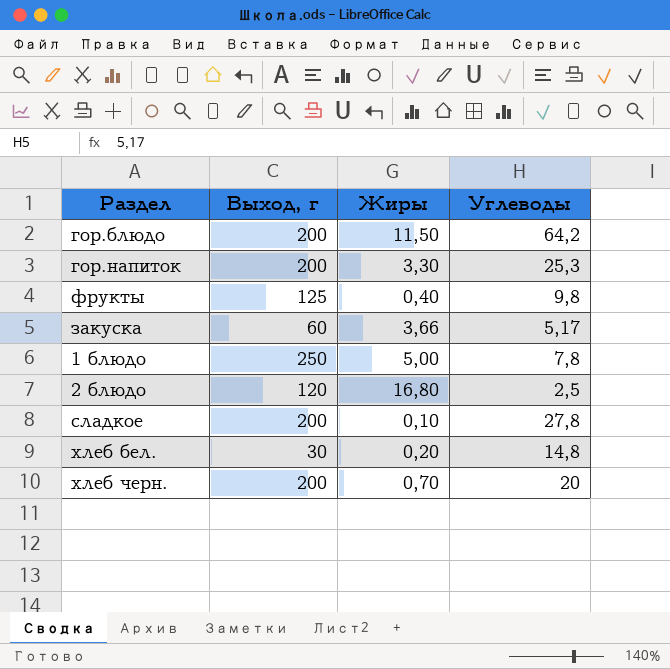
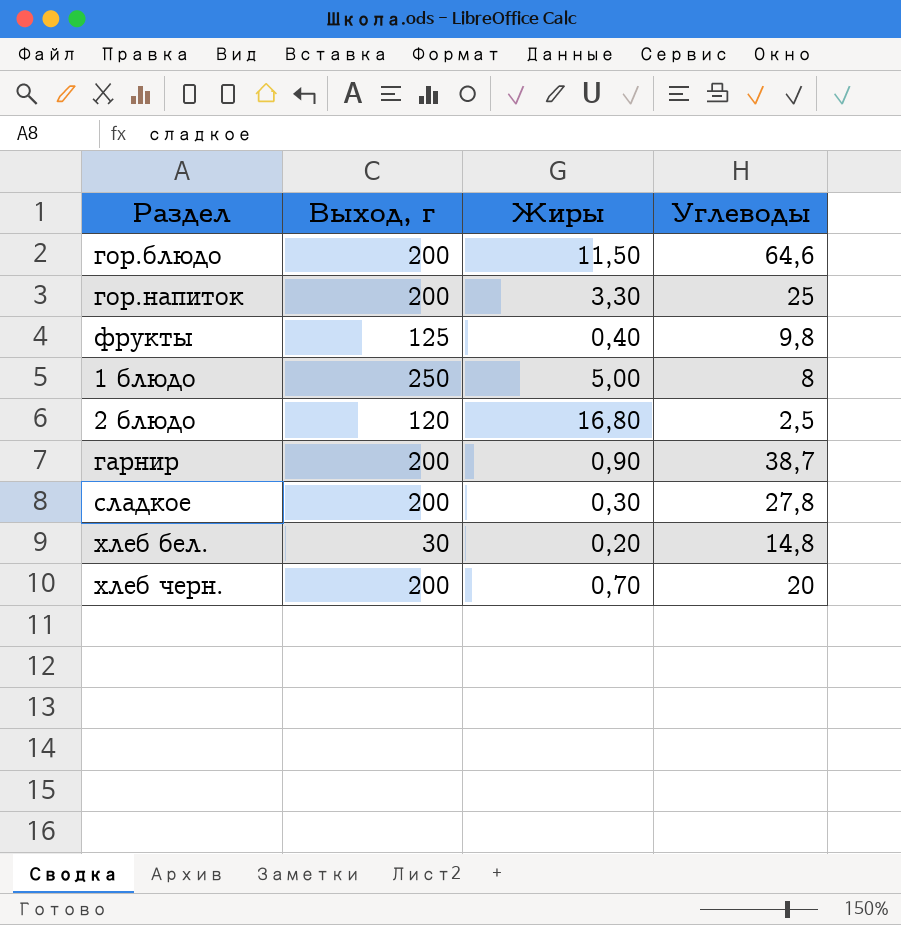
row закуска: 60 | 3,66 | 5,17 -> none
гор.блюдо | Углеводы: 64,2 -> 64,6
гор.напиток | Углеводы: 25,3 -> 25
1 блюдо | Углеводы: 7,8 -> 8
row гарнир: none -> 200 | 0,90 | 38,7
сладкое | Жиры: 0,10 -> 0,30

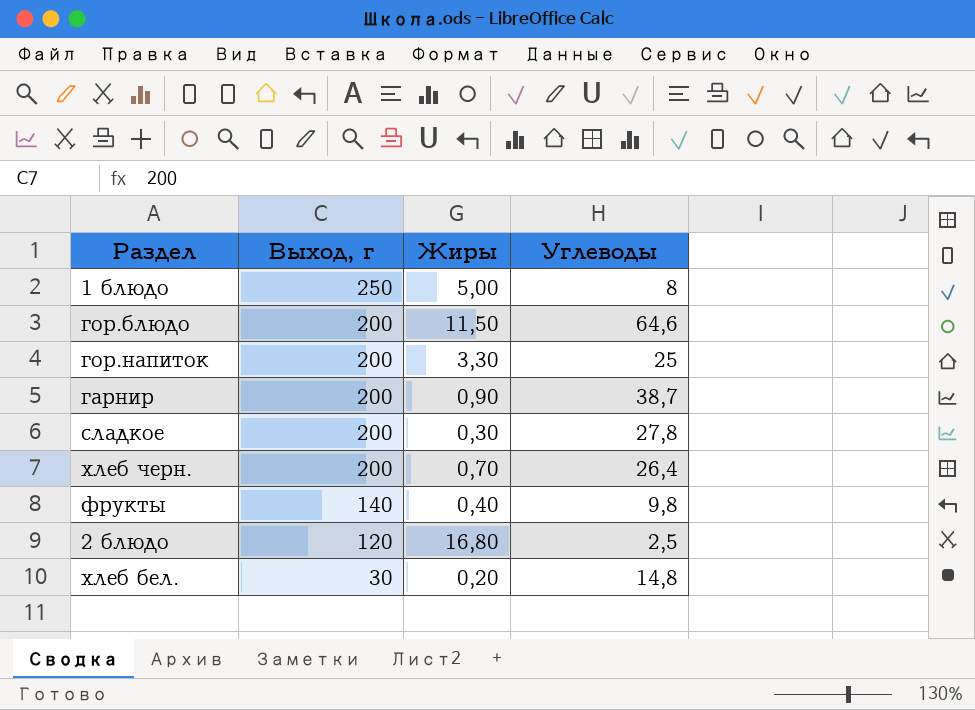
row order: none -> Выход, г descending
хлеб черн. | Углеводы: 20 -> 26,4
фрукты | Выход, г: 125 -> 140

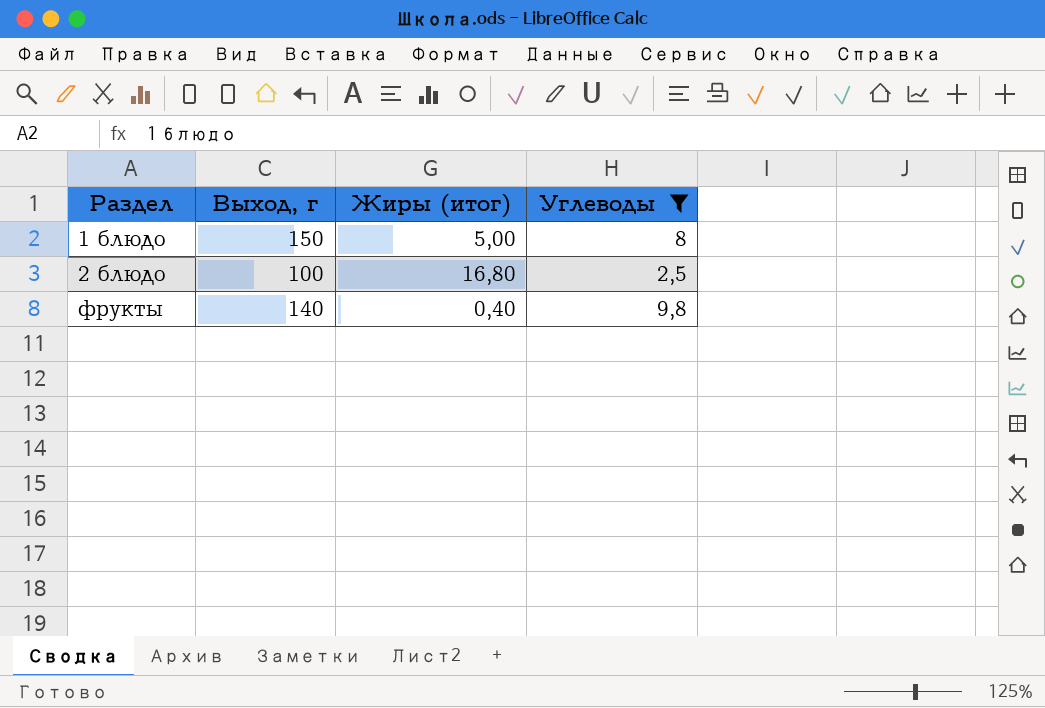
filter: none -> Углеводы <= 9,8
row order: Выход, г descending -> Раздел ascending
column name: Жиры -> Жиры (итог)
1 блюдо | Выход, г: 250 -> 150
2 блюдо | Выход, г: 120 -> 100

